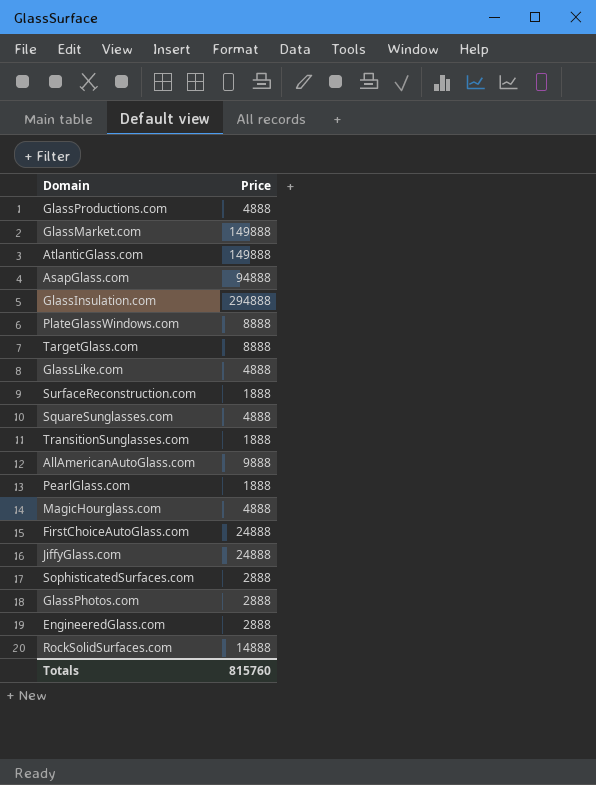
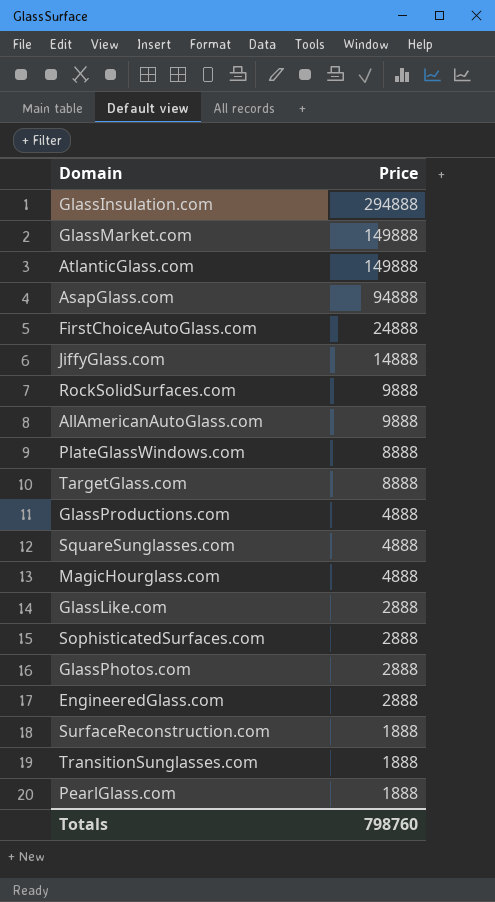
row order: none -> Price descending
JiffyGlass.com | Price: 24888 -> 14888
RockSolidSurfaces.com | Price: 14888 -> 9888
GlassLike.com | Price: 4888 -> 2888
Totals | Price: 815760 -> 798760

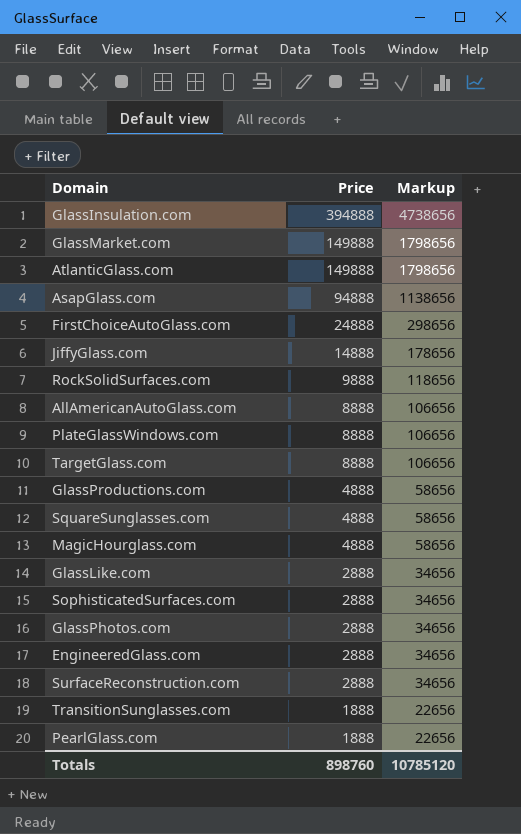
column Markup | formula: none -> [Price] * 12
GlassInsulation.com | Price: 294888 -> 394888
AllAmericanAutoGlass.com | Price: 9888 -> 8888
SurfaceReconstruction.com | Price: 1888 -> 2888
Totals | Price: 798760 -> 898760

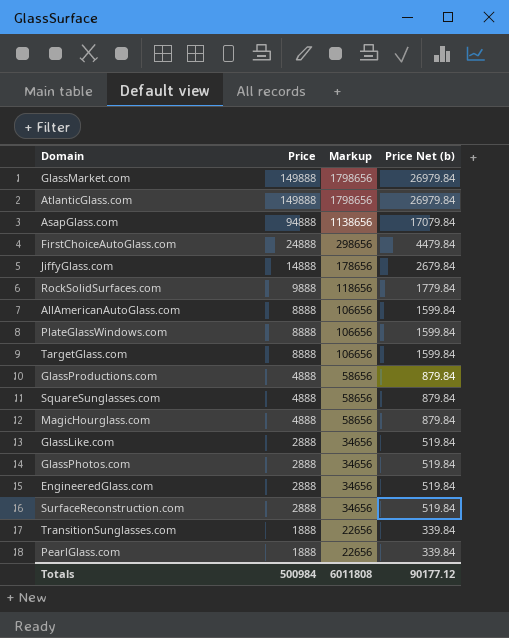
column Price Net (b) | formula: none -> [Price] * 0.18
row GlassInsulation.com: 394888 | 4738656 -> none
row SophisticatedSurfaces.com: 2888 | 34656 -> none
Totals | Price: 898760 -> 500984
Totals | Markup: 10785120 -> 6011808

